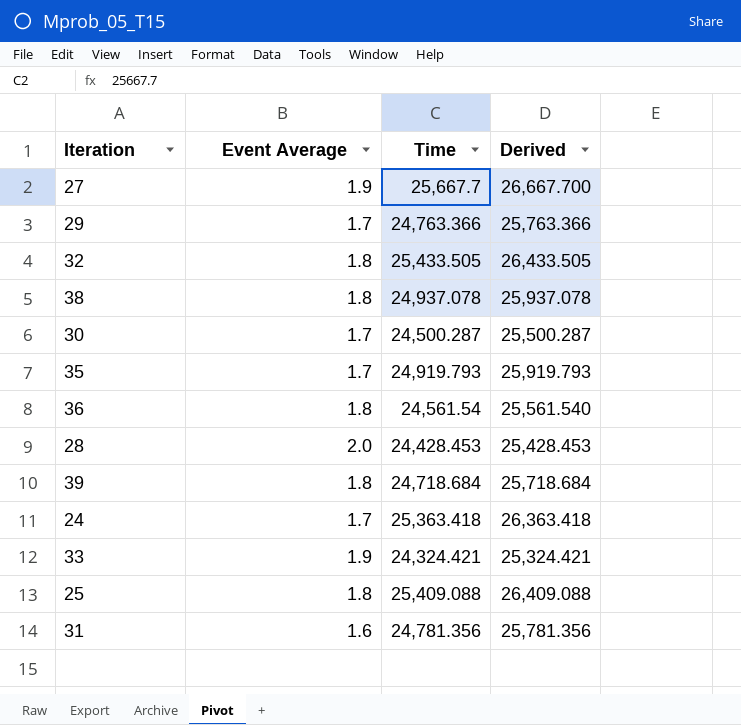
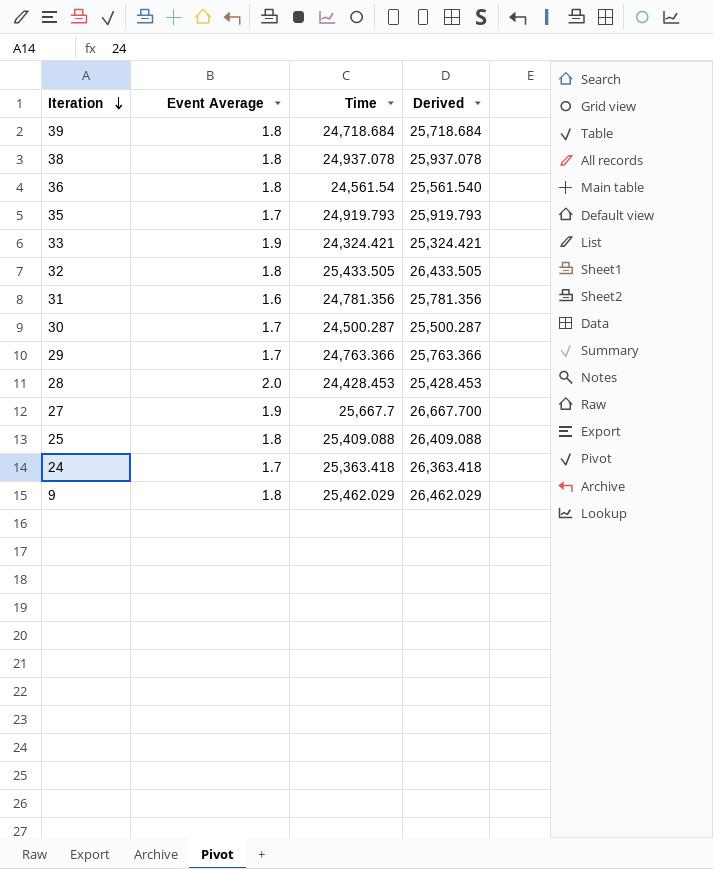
row order: none -> Iteration descending
row 9: none -> 1.8 | 25,462.029 | 26,462.029

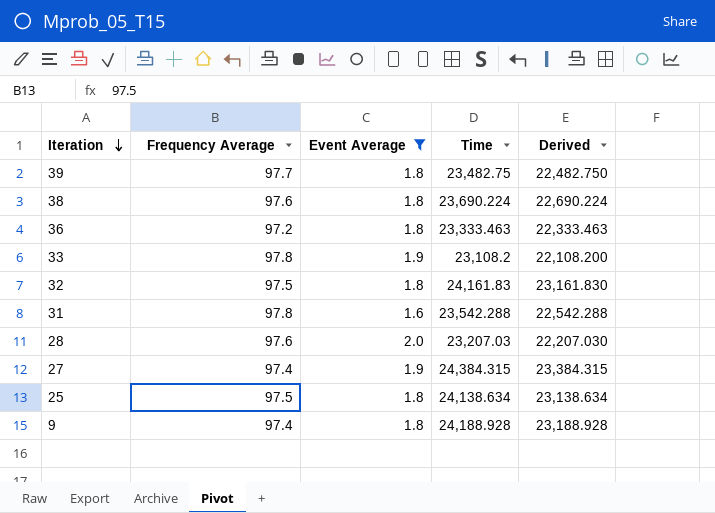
filter: none -> Event Average != 1.7
column Frequency Average | position: none -> 2
column Derived | formula: [Time] + 1000 -> [Time] - 1000
39 | Time: 24,718.684 -> 23,482.75
38 | Time: 24,937.078 -> 23,690.224
36 | Time: 24,561.54 -> 23,333.463
33 | Time: 24,324.421 -> 23,108.2
32 | Time: 25,433.505 -> 24,161.83
31 | Time: 24,781.356 -> 23,542.288
28 | Time: 24,428.453 -> 23,207.03
27 | Time: 25,667.7 -> 24,384.315
25 | Time: 25,409.088 -> 24,138.634
9 | Time: 25,462.029 -> 24,188.928

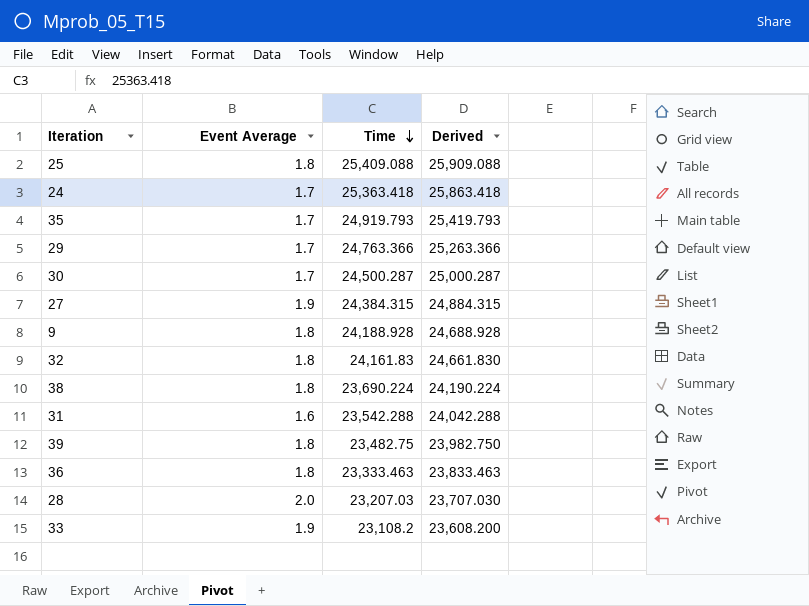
filter: Event Average != 1.7 -> none
row order: Iteration descending -> Time descending
column Frequency Average | position: 2 -> none
column Derived | formula: [Time] - 1000 -> [Time] + 500
25 | Time: 24,138.634 -> 25,409.088

